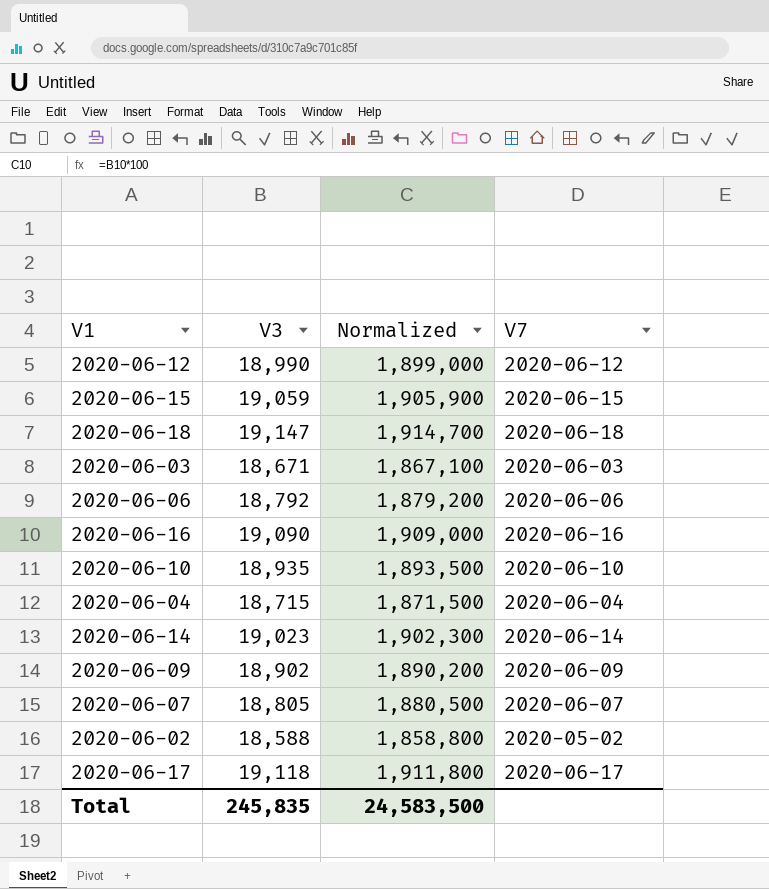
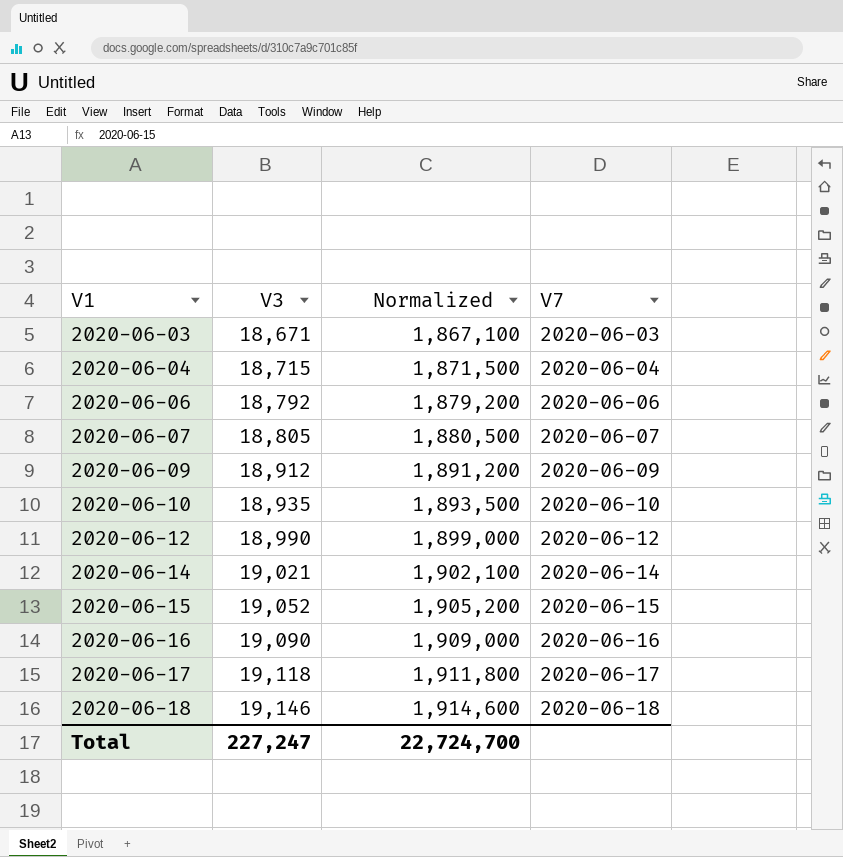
row order: none -> V1 ascending
row 2020-06-02: 18,588 | 1,858,800 | 2020-05-02 -> none
2020-06-09 | V3: 18,902 -> 18,912
2020-06-09 | Normalized: 1,890,200 -> 1,891,200
2020-06-14 | V3: 19,023 -> 19,021
2020-06-14 | Normalized: 1,902,300 -> 1,902,100
2020-06-15 | V3: 19,059 -> 19,052
2020-06-15 | Normalized: 1,905,900 -> 1,905,200
2020-06-18 | V3: 19,147 -> 19,146
2020-06-18 | Normalized: 1,914,700 -> 1,914,600
Total | V3: 245,835 -> 227,247
Total | Normalized: 24,583,500 -> 22,724,700

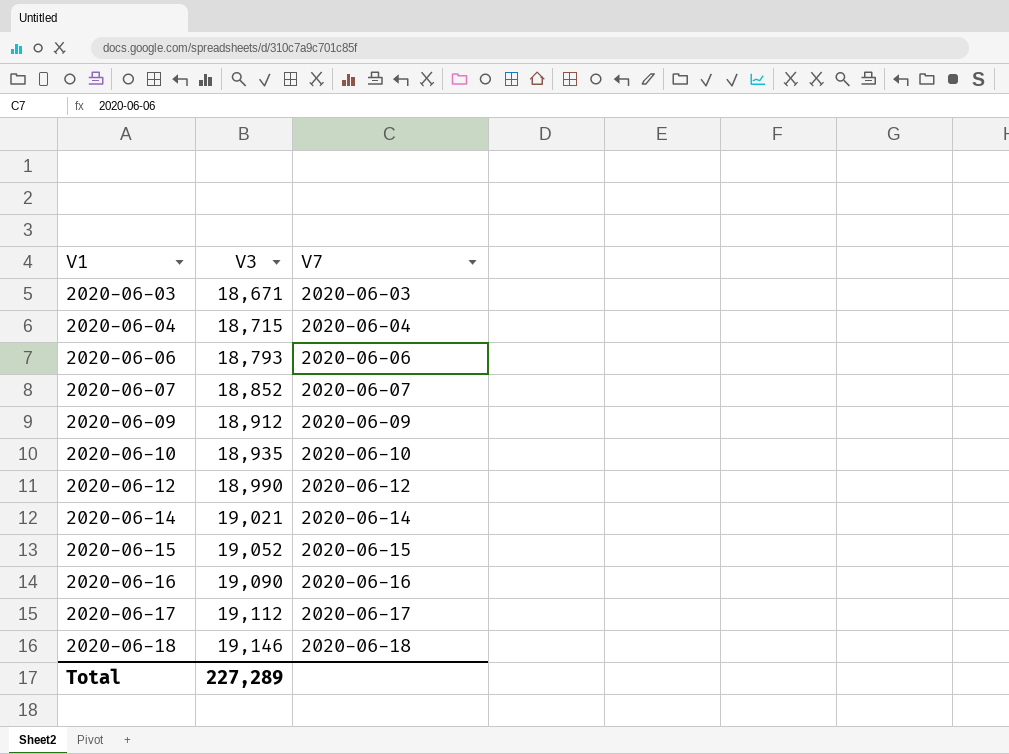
column Normalized | formula: [V3] * 100 -> none
2020-06-06 | V3: 18,792 -> 18,793
2020-06-07 | V3: 18,805 -> 18,852
2020-06-17 | V3: 19,118 -> 19,112
Total | V3: 227,247 -> 227,289

